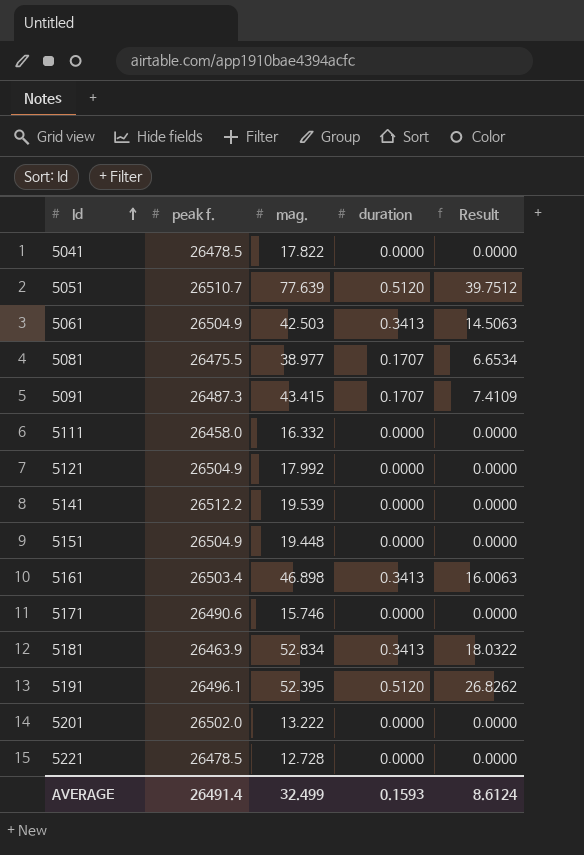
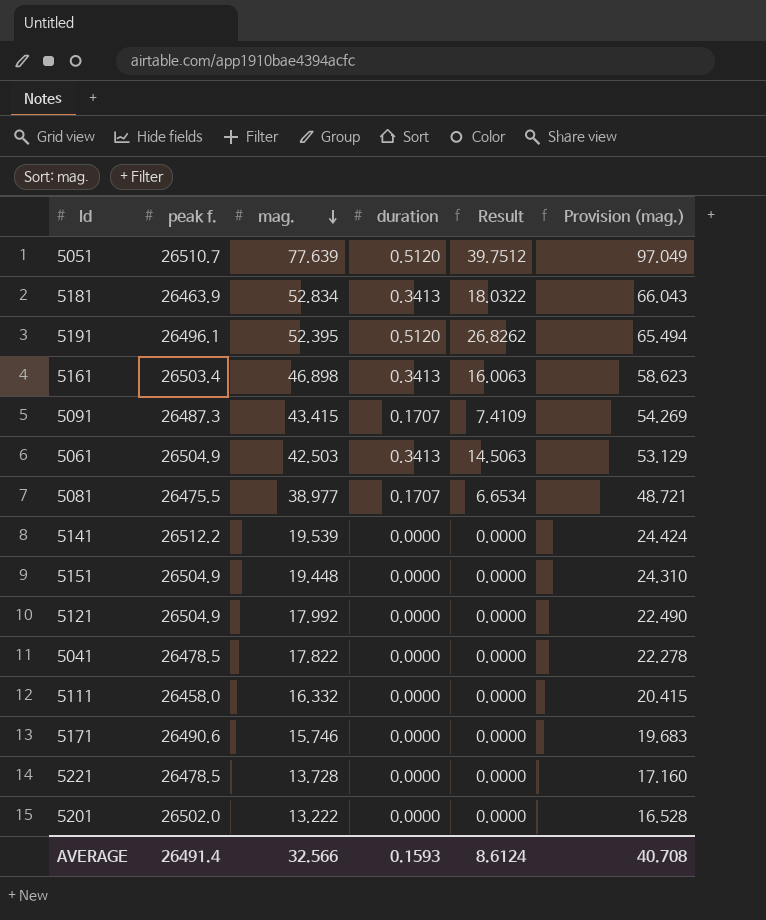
row order: Id ascending -> mag. descending
column Provision (mag.) | formula: none -> [mag.] * 1.25
5221 | mag.: 12.728 -> 13.728
AVERAGE | mag.: 32.499 -> 32.566

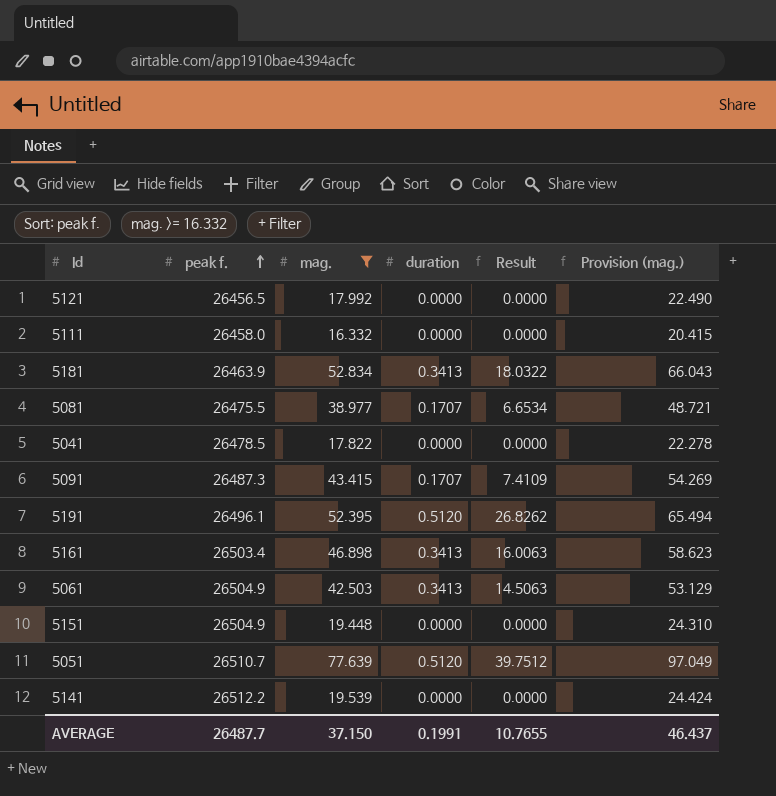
filter: none -> mag. >= 16.332
row order: mag. descending -> peak f. ascending
5121 | peak f.: 26504.9 -> 26456.5
AVERAGE | peak f.: 26491.4 -> 26487.7
AVERAGE | mag.: 32.566 -> 37.150
AVERAGE | duration: 0.1593 -> 0.1991
AVERAGE | Result: 8.6124 -> 10.7655
AVERAGE | Provision (mag.): 40.708 -> 46.437

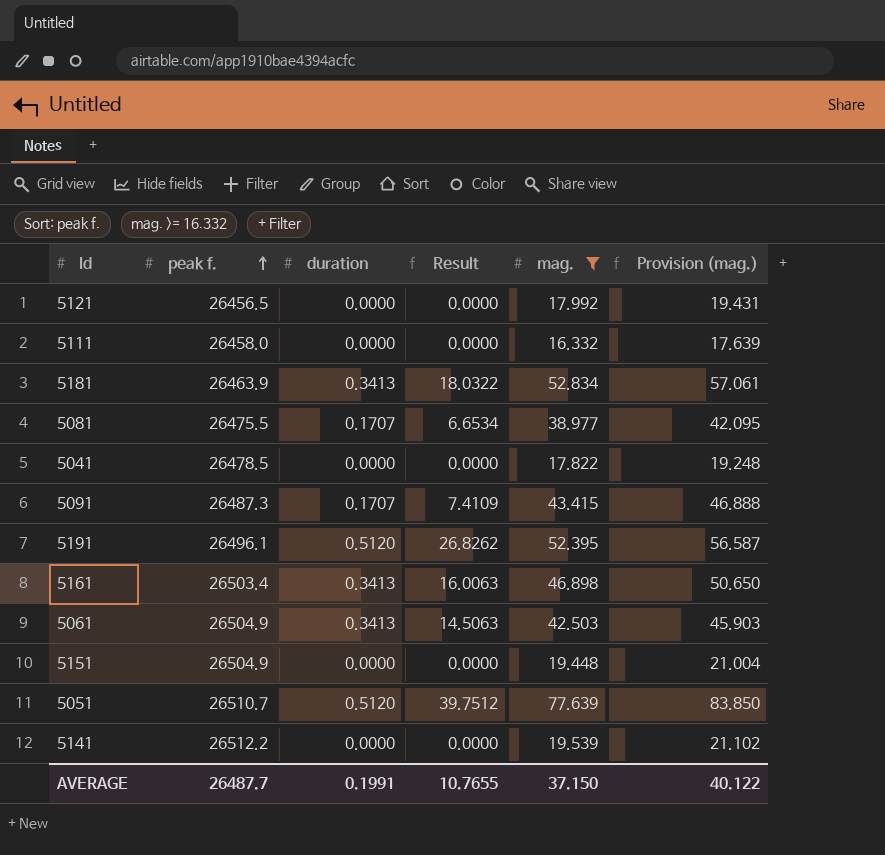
column mag. | position: 3 -> 5
column Provision (mag.) | formula: [mag.] * 1.25 -> [mag.] * 1.08
AVERAGE | Provision (mag.): 46.437 -> 40.122

